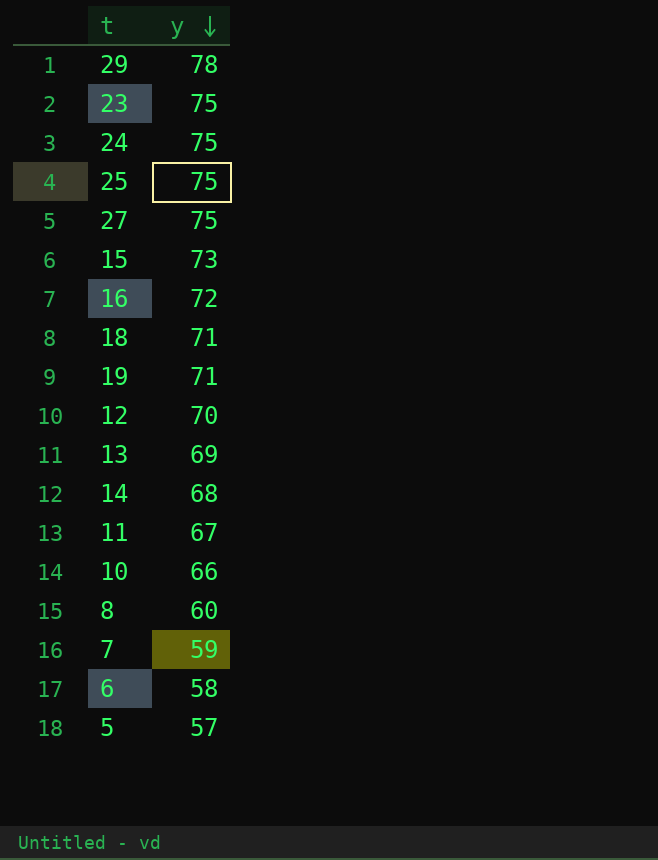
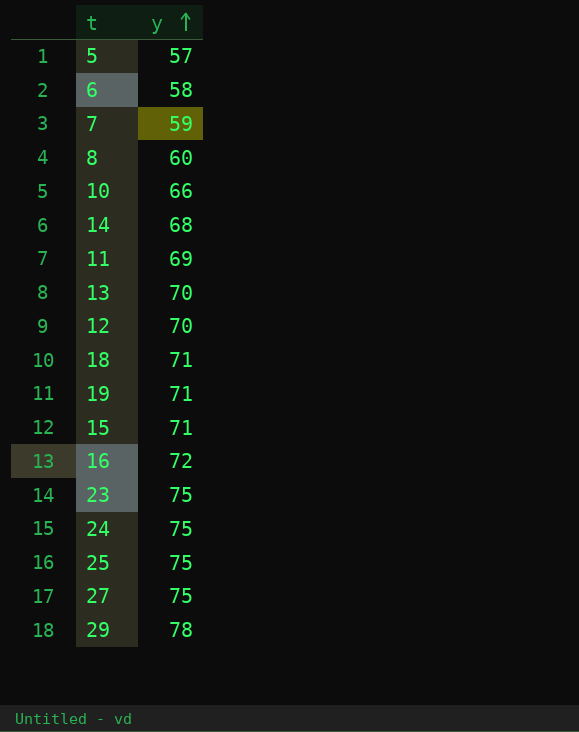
row order: y descending -> y ascending
11 | y: 67 -> 69
13 | y: 69 -> 70
15 | y: 73 -> 71

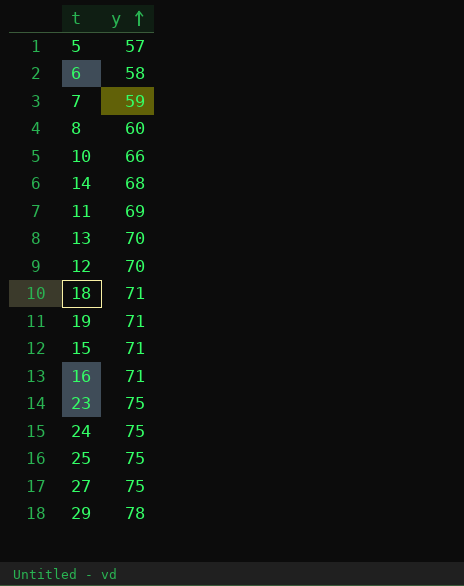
16 | y: 72 -> 71

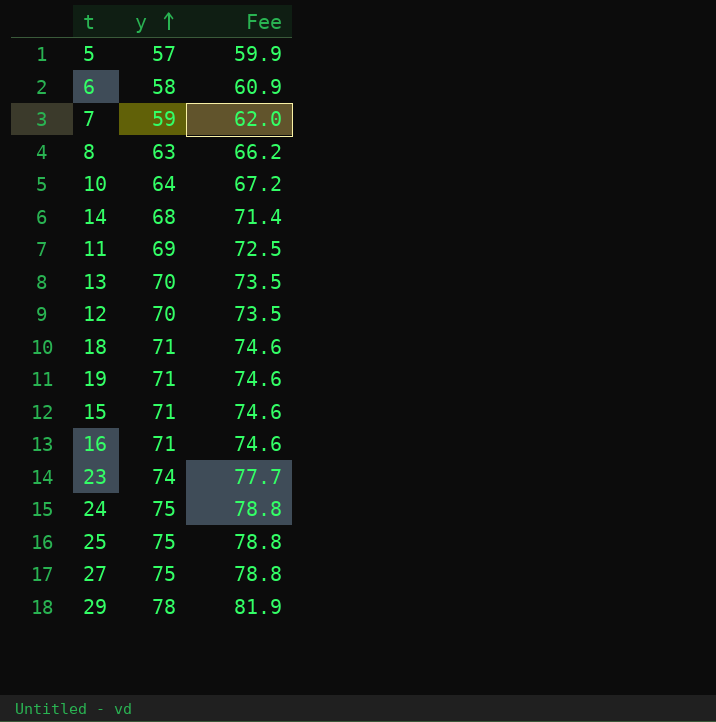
column Fee | formula: none -> [y] * 1.05
8 | y: 60 -> 63
10 | y: 66 -> 64
23 | y: 75 -> 74

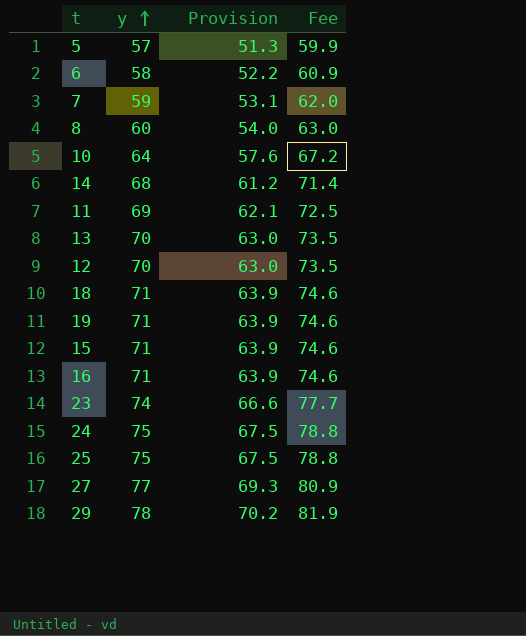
column Provision | formula: none -> [y] * 0.9
8 | y: 63 -> 60
8 | Fee: 66.2 -> 63.0
27 | y: 75 -> 77
27 | Fee: 78.8 -> 80.9

